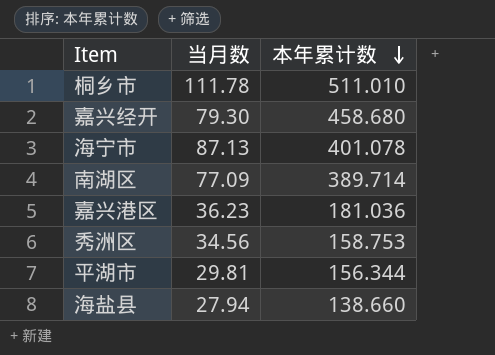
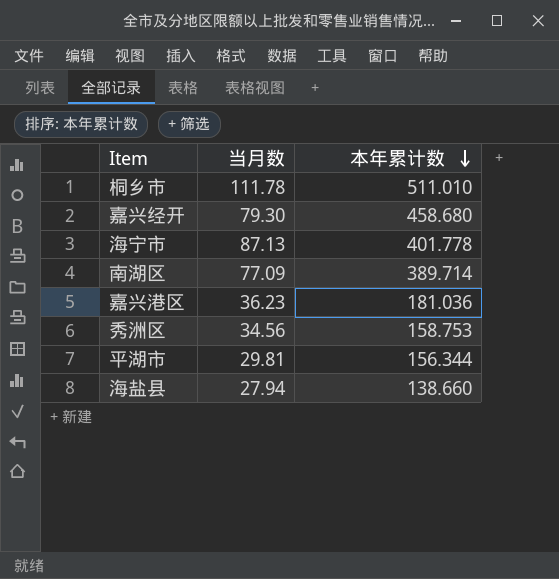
海宁市 | 本年累计数: 401.078 -> 401.778

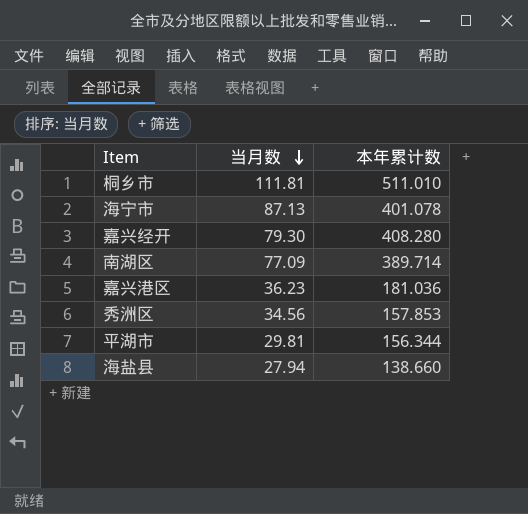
row order: 本年累计数 descending -> 当月数 descending
桐乡市 | 当月数: 111.78 -> 111.81
海宁市 | 本年累计数: 401.778 -> 401.078
嘉兴经开 | 本年累计数: 458.680 -> 408.280
秀洲区 | 本年累计数: 158.753 -> 157.853

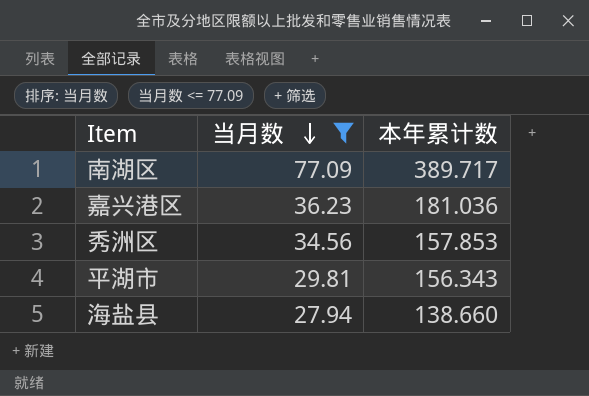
filter: none -> 当月数 <= 77.09
南湖区 | 本年累计数: 389.714 -> 389.717
平湖市 | 本年累计数: 156.344 -> 156.343

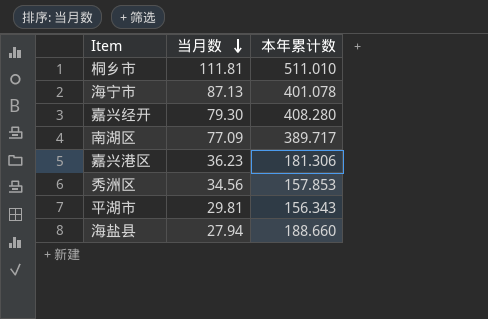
filter: 当月数 <= 77.09 -> none
嘉兴港区 | 本年累计数: 181.036 -> 181.306
海盐县 | 本年累计数: 138.660 -> 188.660

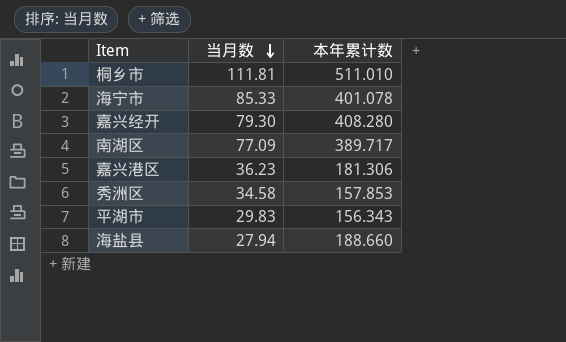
海宁市 | 当月数: 87.13 -> 85.33
秀洲区 | 当月数: 34.56 -> 34.58
平湖市 | 当月数: 29.81 -> 29.83

